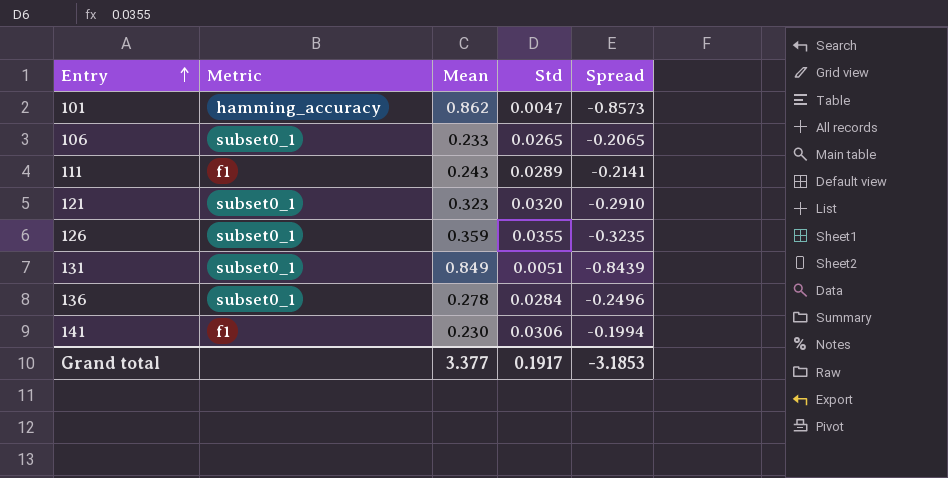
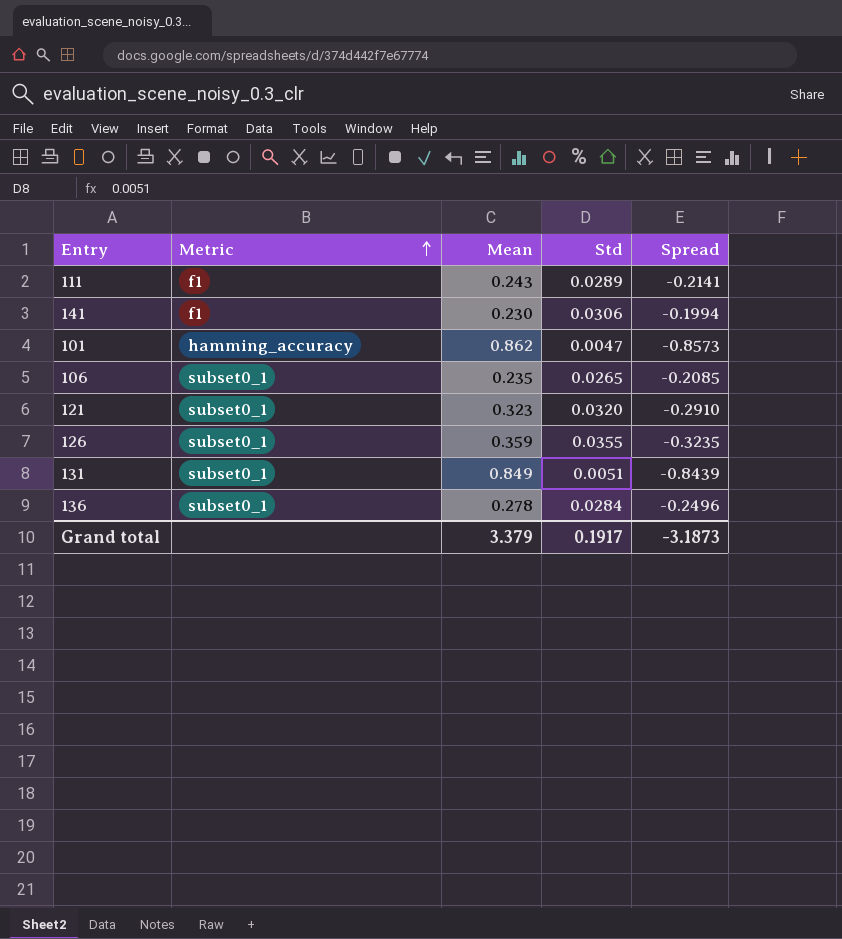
row order: Entry ascending -> Metric ascending
106 | Mean: 0.233 -> 0.235
106 | Spread: -0.2065 -> -0.2085
Grand total | Mean: 3.377 -> 3.379
Grand total | Spread: -3.1853 -> -3.1873

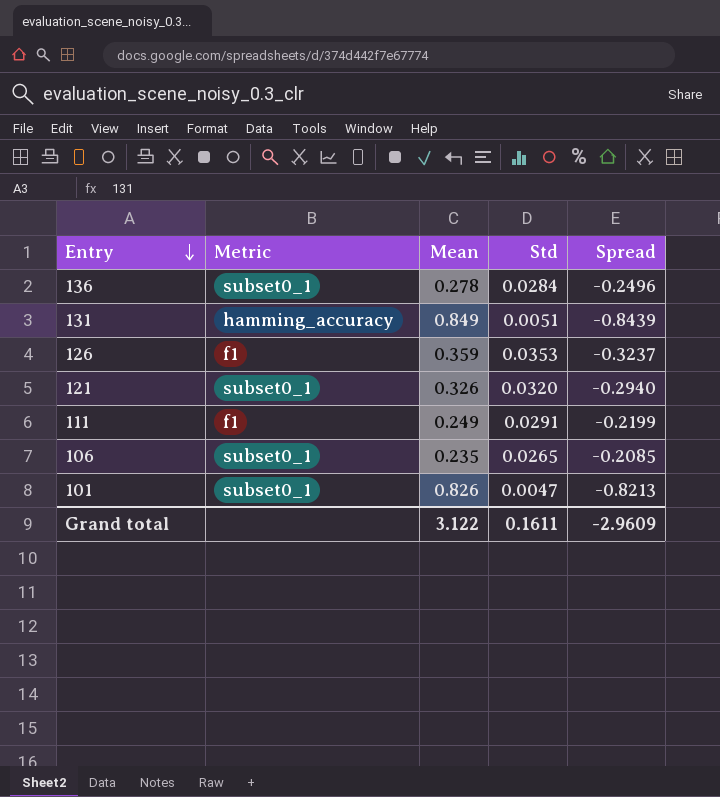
row order: Metric ascending -> Entry descending
row 141: f1 | 0.230 | 0.0306 | -0.1994 -> none
131 | Metric: subset0_1 -> hamming_accuracy
126 | Metric: subset0_1 -> f1
126 | Std: 0.0355 -> 0.0353
126 | Spread: -0.3235 -> -0.3237
121 | Mean: 0.323 -> 0.326
121 | Spread: -0.2910 -> -0.2940
111 | Mean: 0.243 -> 0.249
111 | Std: 0.0289 -> 0.0291
111 | Spread: -0.2141 -> -0.2199
101 | Metric: hamming_accuracy -> subset0_1
101 | Mean: 0.862 -> 0.826
101 | Spread: -0.8573 -> -0.8213
Grand total | Mean: 3.379 -> 3.122
Grand total | Std: 0.1917 -> 0.1611
Grand total | Spread: -3.1873 -> -2.9609

